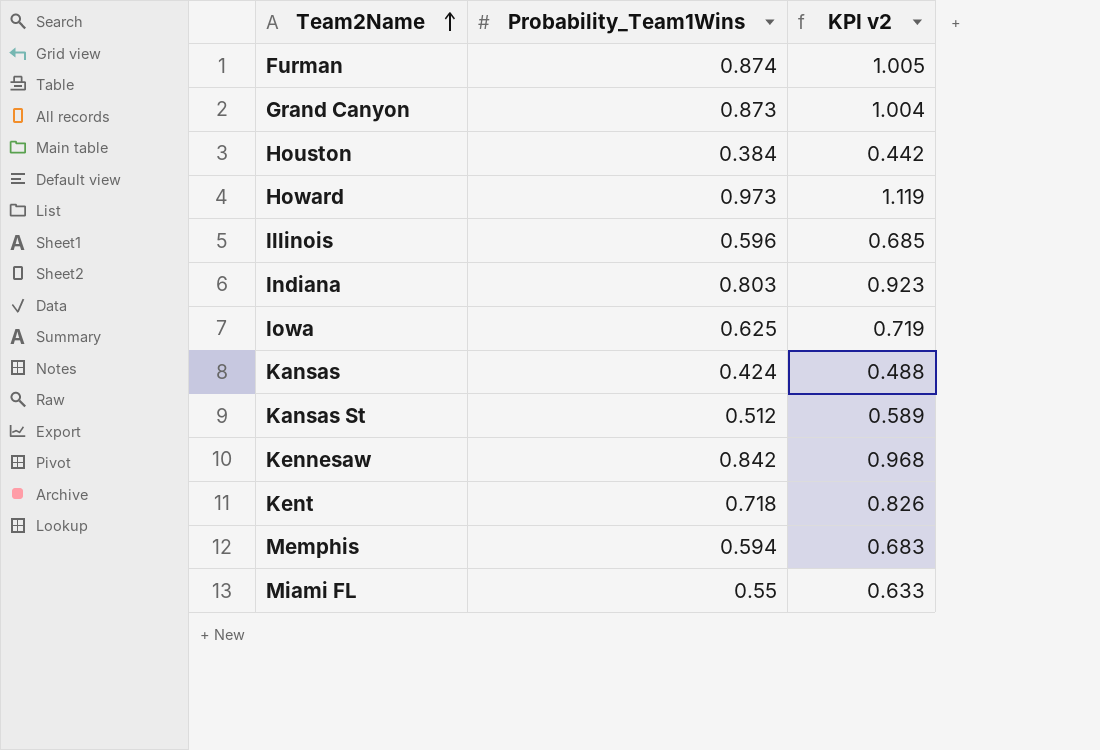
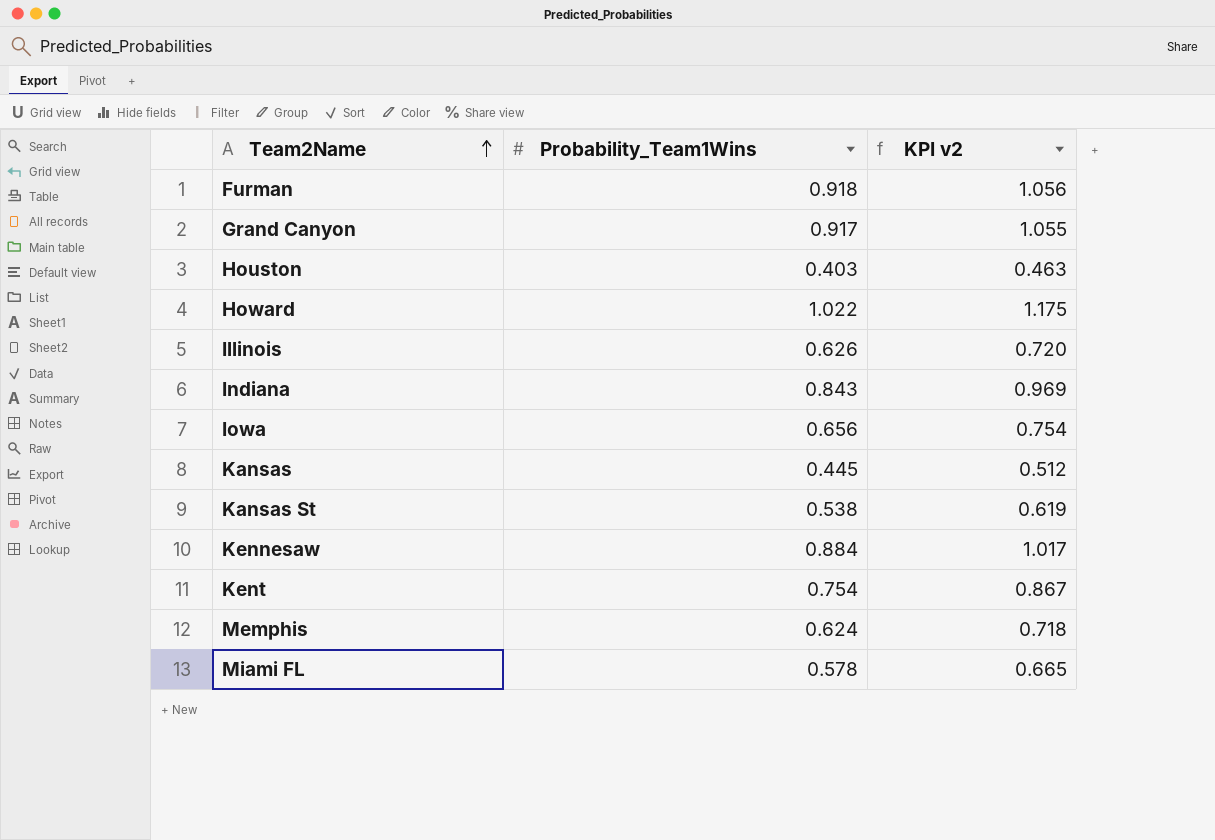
Furman | Probability_Team1Wins: 0.874 -> 0.918
Furman | KPI v2: 1.005 -> 1.056
Grand Canyon | Probability_Team1Wins: 0.873 -> 0.917
Grand Canyon | KPI v2: 1.004 -> 1.055
Houston | Probability_Team1Wins: 0.384 -> 0.403
Houston | KPI v2: 0.442 -> 0.463
Howard | Probability_Team1Wins: 0.973 -> 1.022
Howard | KPI v2: 1.119 -> 1.175
Illinois | Probability_Team1Wins: 0.596 -> 0.626
Illinois | KPI v2: 0.685 -> 0.720
Indiana | Probability_Team1Wins: 0.803 -> 0.843
Indiana | KPI v2: 0.923 -> 0.969
Iowa | Probability_Team1Wins: 0.625 -> 0.656
Iowa | KPI v2: 0.719 -> 0.754
Kansas | Probability_Team1Wins: 0.424 -> 0.445
Kansas | KPI v2: 0.488 -> 0.512
Kansas St | Probability_Team1Wins: 0.512 -> 0.538
Kansas St | KPI v2: 0.589 -> 0.619
Kennesaw | Probability_Team1Wins: 0.842 -> 0.884
Kennesaw | KPI v2: 0.968 -> 1.017
Kent | Probability_Team1Wins: 0.718 -> 0.754
Kent | KPI v2: 0.826 -> 0.867
Memphis | Probability_Team1Wins: 0.594 -> 0.624
Memphis | KPI v2: 0.683 -> 0.718
Miami FL | Probability_Team1Wins: 0.55 -> 0.578
Miami FL | KPI v2: 0.633 -> 0.665

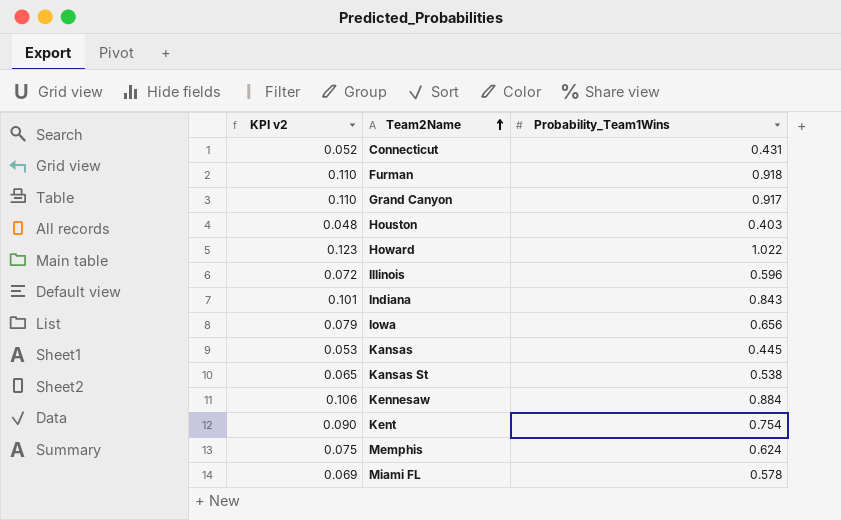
column KPI v2 | formula: [Probability_Team1Wins] * 1.15 -> [Probability_Team1Wins] * 0.12
column KPI v2 | position: 3 -> 1
row Connecticut: none -> 0.052 | 0.431
Illinois | Probability_Team1Wins: 0.626 -> 0.596

